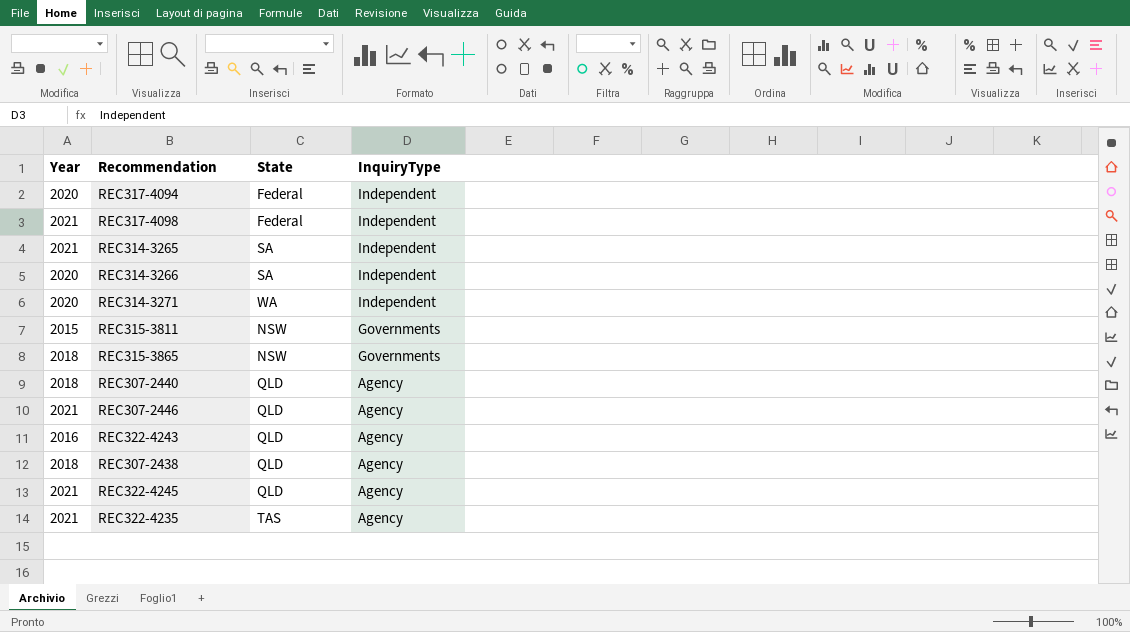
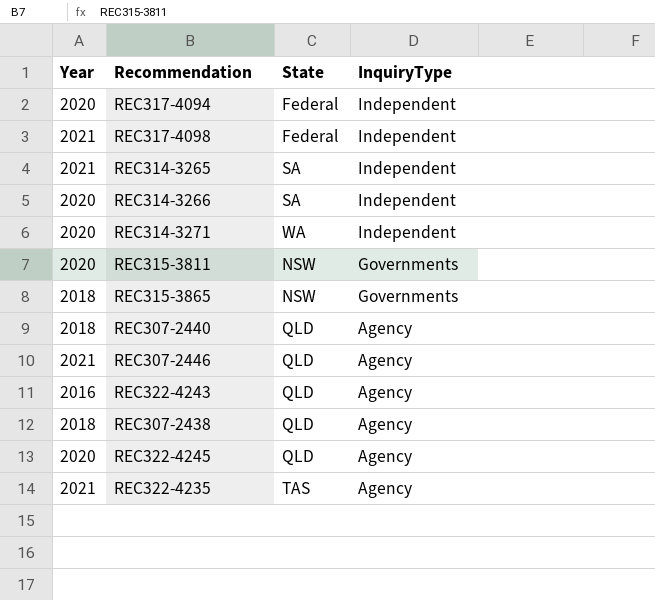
REC315-3811 | Year: 2015 -> 2020
REC322-4245 | Year: 2021 -> 2020

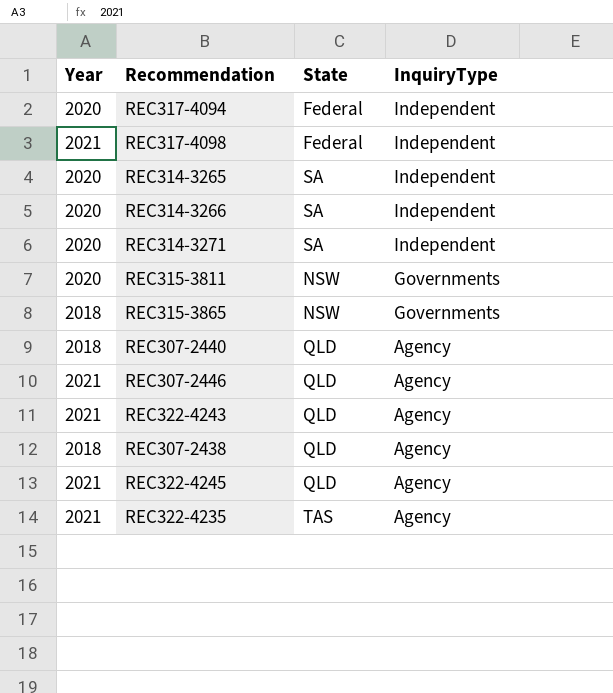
REC314-3265 | Year: 2021 -> 2020
REC314-3271 | State: WA -> SA
REC322-4243 | Year: 2016 -> 2021
REC322-4245 | Year: 2020 -> 2021

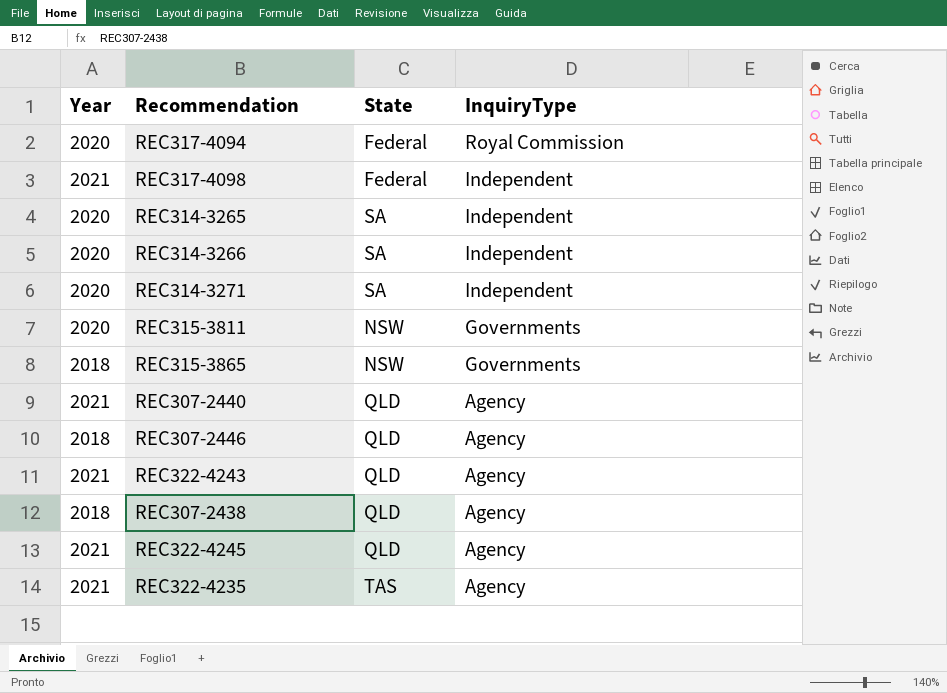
REC317-4094 | InquiryType: Independent -> Royal Commission
REC307-2440 | Year: 2018 -> 2021
REC307-2446 | Year: 2021 -> 2018

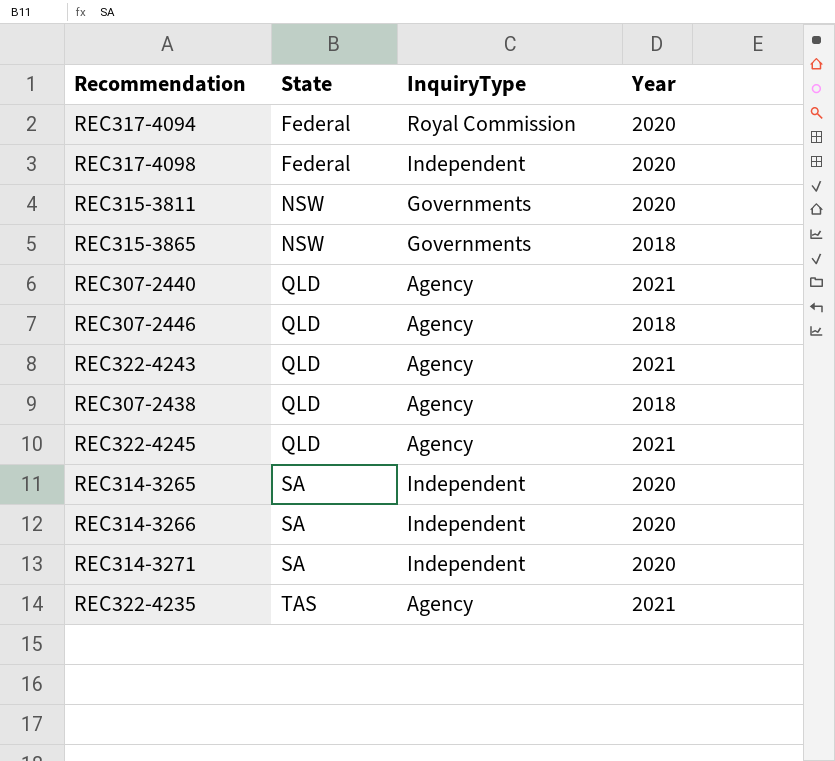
row order: InquiryType descending -> State ascending
column Year | position: 1 -> 4
REC317-4098 | Year: 2021 -> 2020

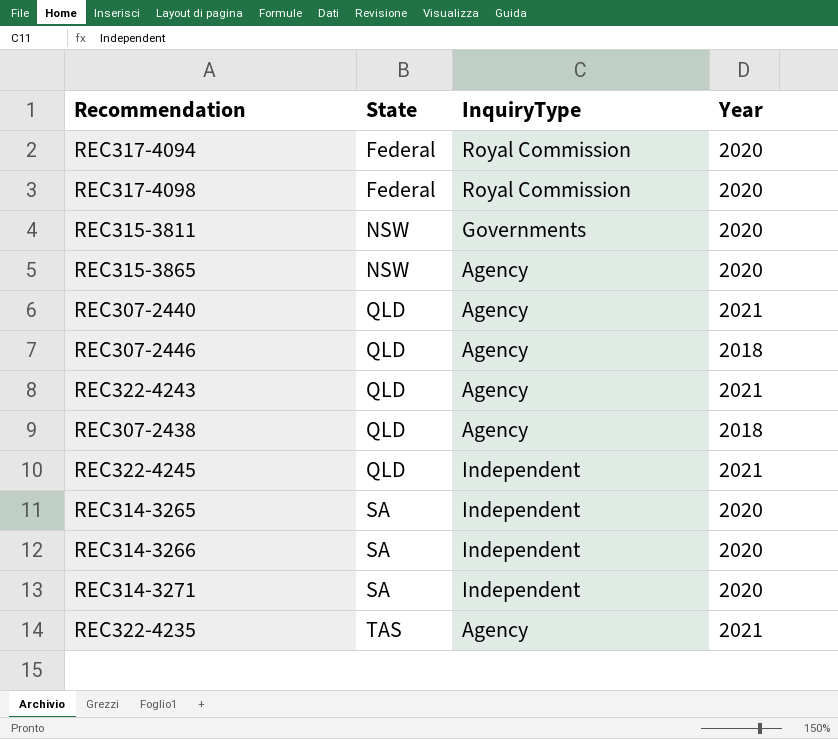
REC317-4098 | InquiryType: Independent -> Royal Commission
REC315-3865 | InquiryType: Governments -> Agency
REC315-3865 | Year: 2018 -> 2020
REC322-4245 | InquiryType: Agency -> Independent

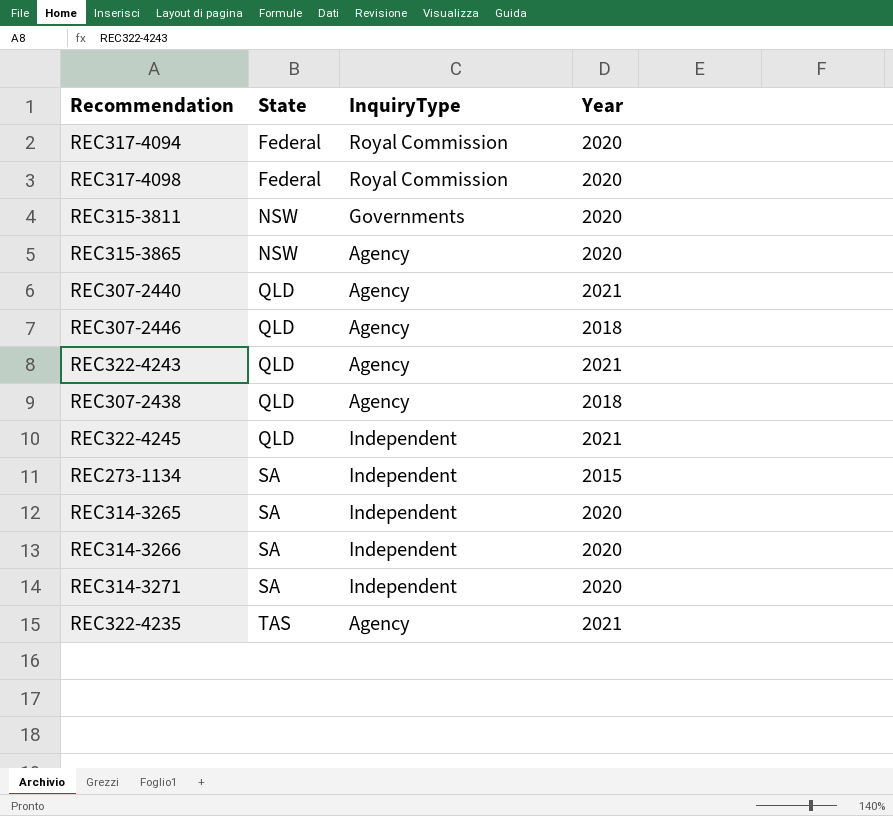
row REC273-1134: none -> SA | Independent | 2015

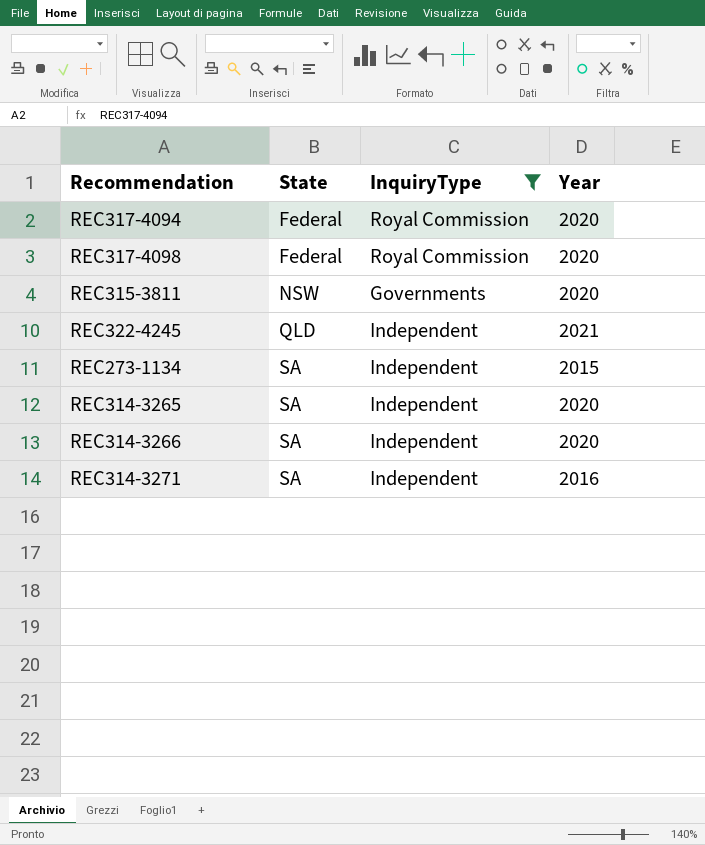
filter: none -> InquiryType != Agency
REC314-3271 | Year: 2020 -> 2016

